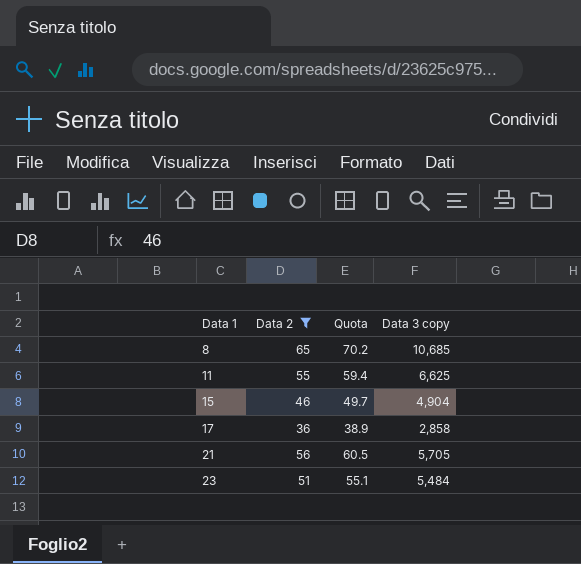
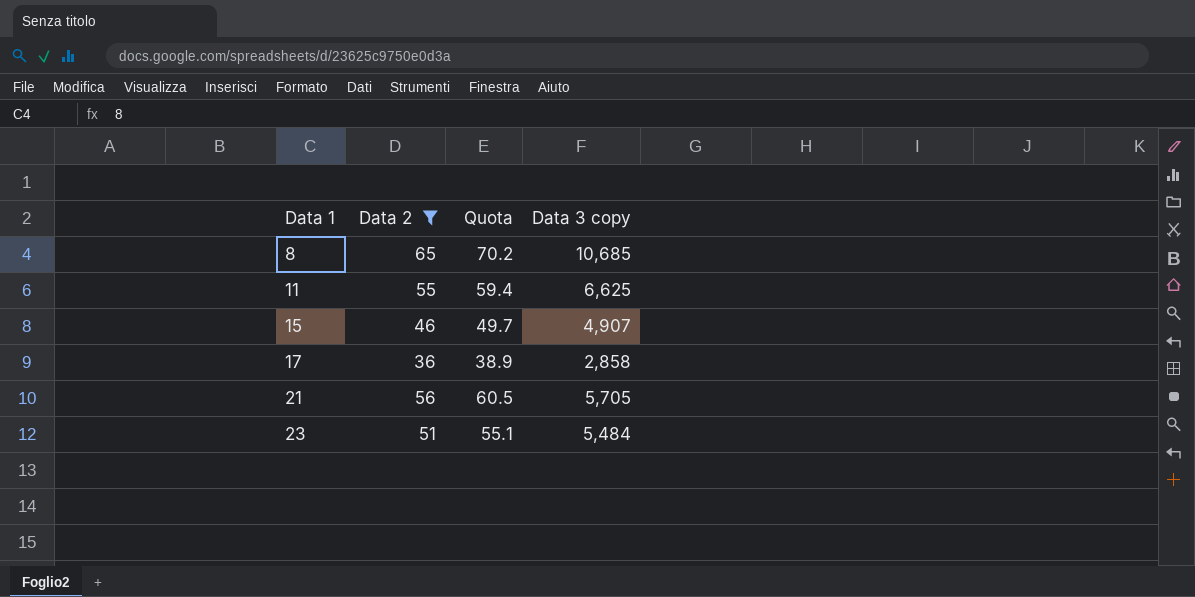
15 | Data 3 copy: 4,904 -> 4,907

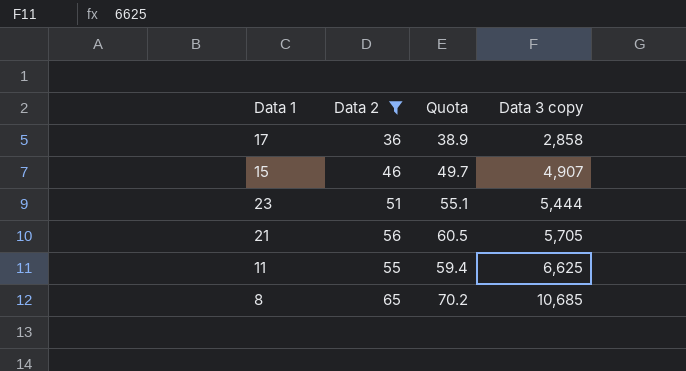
row order: Data 1 ascending -> Data 3 copy ascending
23 | Data 3 copy: 5,484 -> 5,444

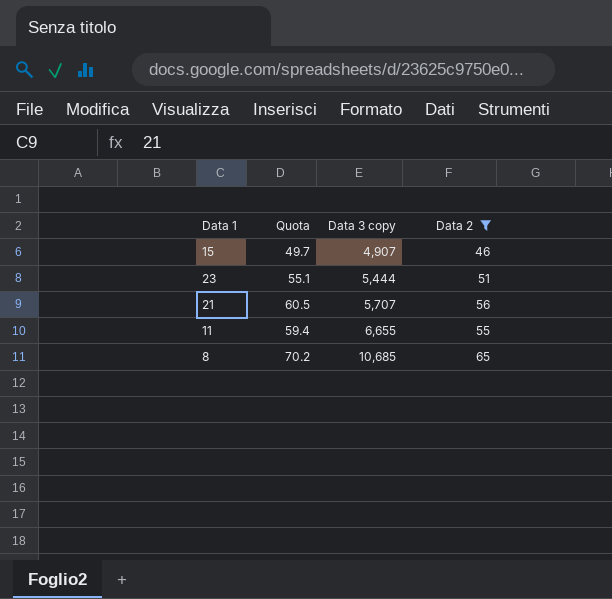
column Data 2 | position: 2 -> 4
row 17: 36 | 38.9 | 2,858 -> none
21 | Data 3 copy: 5,705 -> 5,707
11 | Data 3 copy: 6,625 -> 6,655

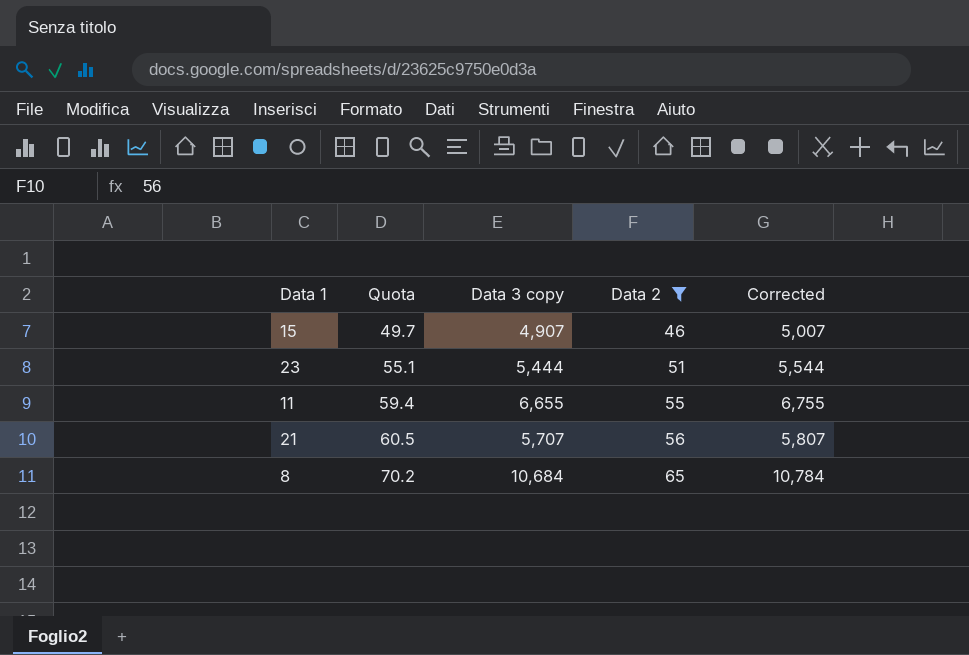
row order: Data 3 copy ascending -> Quota ascending
column Corrected | formula: none -> [Data 3 copy] + 100
8 | Data 3 copy: 10,685 -> 10,684

